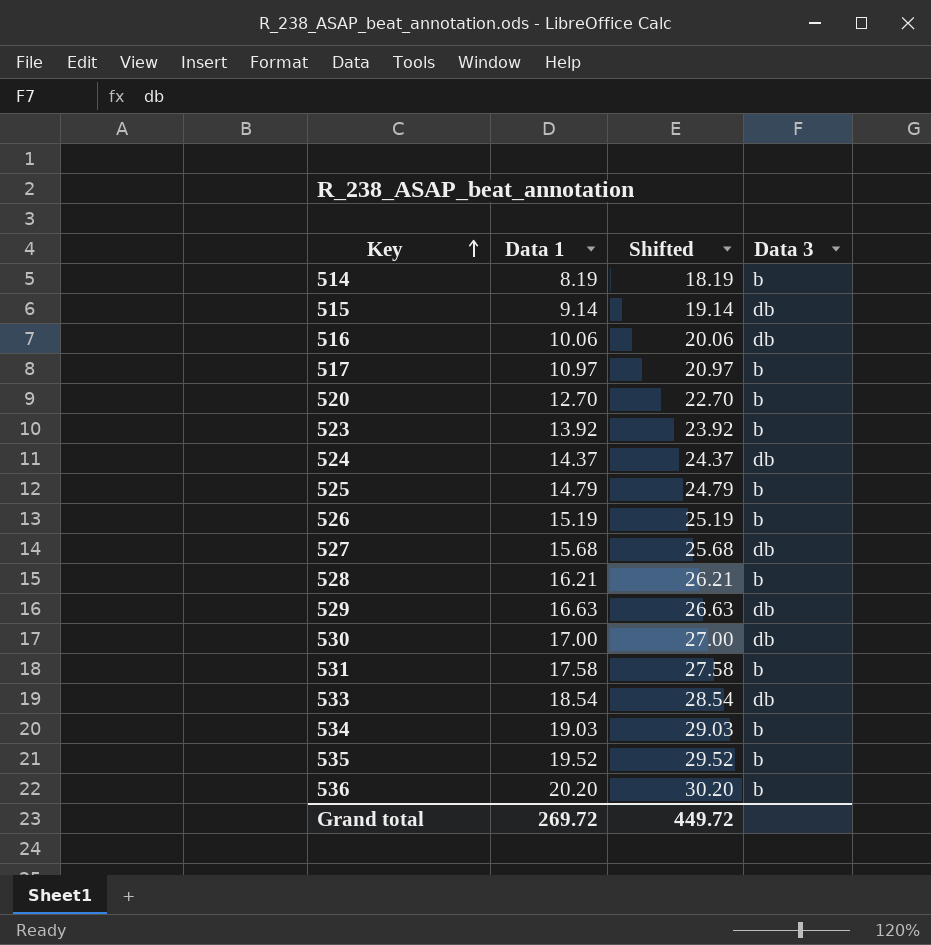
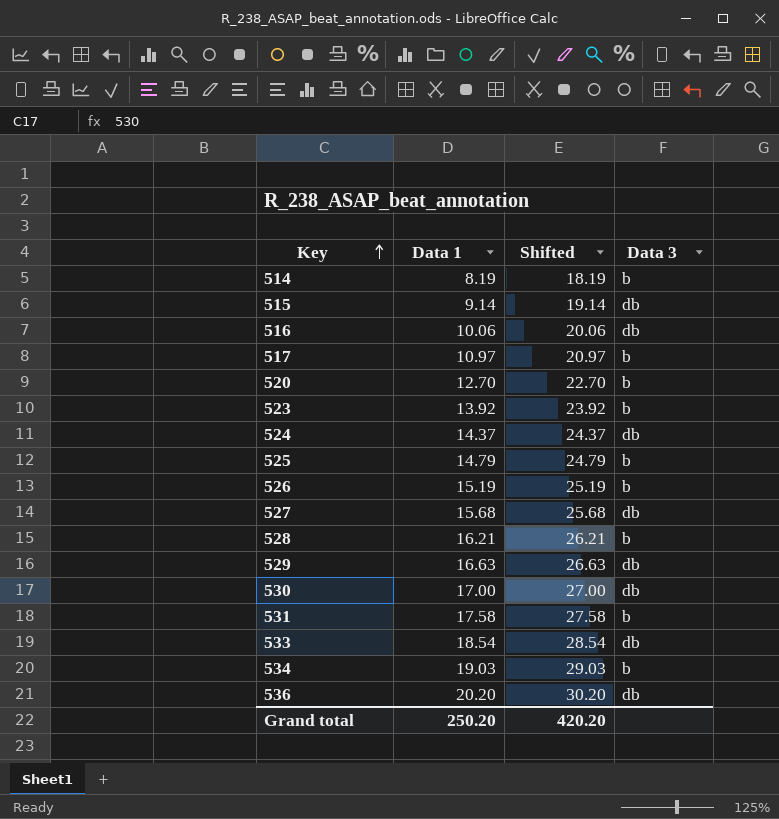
row 535: 19.52 | 29.52 | b -> none
536 | Data 3: b -> db
Grand total | Data 1: 269.72 -> 250.20
Grand total | Shifted: 449.72 -> 420.20

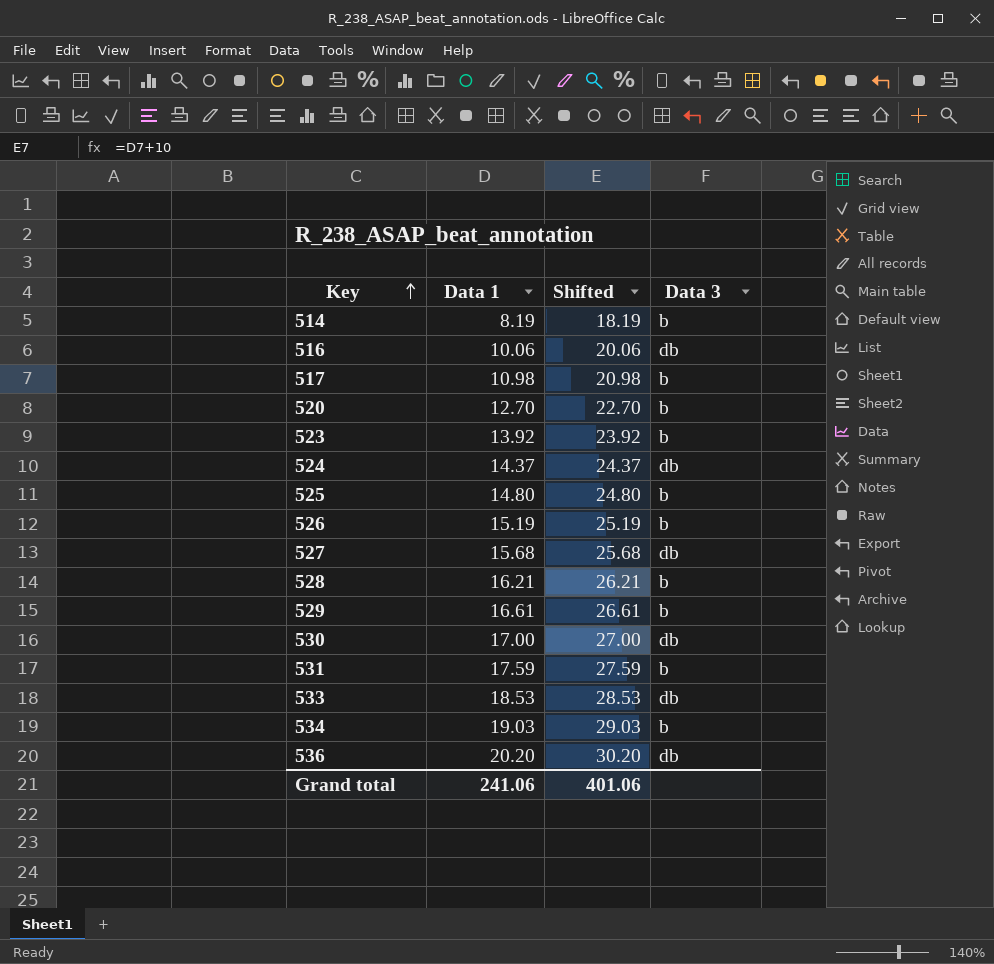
row 515: 9.14 | 19.14 | db -> none
517 | Data 1: 10.97 -> 10.98
517 | Shifted: 20.97 -> 20.98
525 | Data 1: 14.79 -> 14.80
525 | Shifted: 24.79 -> 24.80
529 | Data 1: 16.63 -> 16.61
529 | Shifted: 26.63 -> 26.61
529 | Data 3: db -> b
531 | Data 1: 17.58 -> 17.59
531 | Shifted: 27.58 -> 27.59
533 | Data 1: 18.54 -> 18.53
533 | Shifted: 28.54 -> 28.53
Grand total | Data 1: 250.20 -> 241.06
Grand total | Shifted: 420.20 -> 401.06

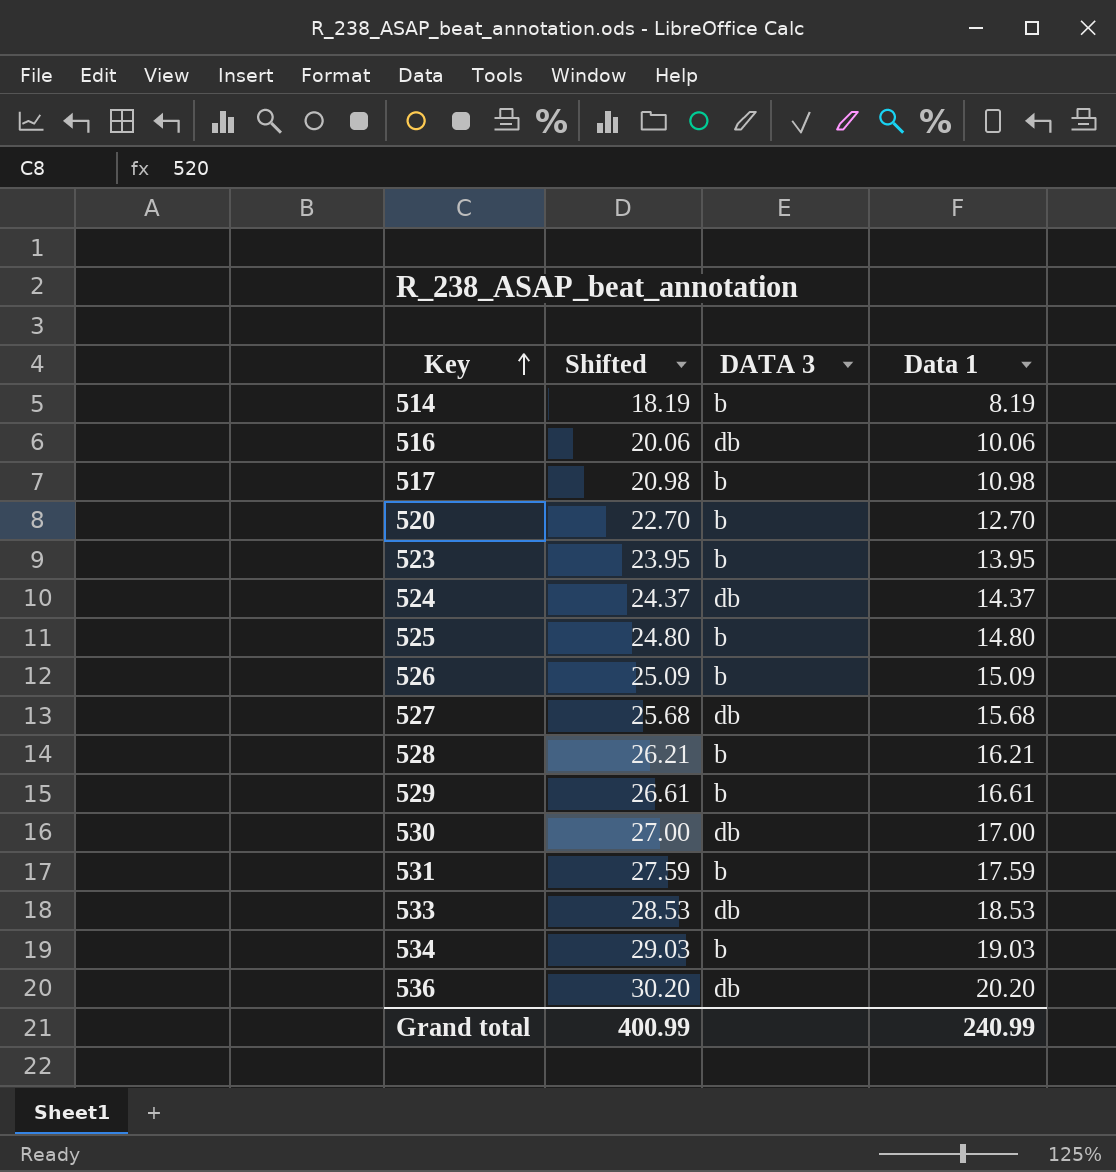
column name: Data 3 -> DATA 3
column Data 1 | position: 2 -> 4
523 | Shifted: 23.92 -> 23.95
523 | Data 1: 13.92 -> 13.95
526 | Shifted: 25.19 -> 25.09
526 | Data 1: 15.19 -> 15.09
Grand total | Shifted: 401.06 -> 400.99
Grand total | Data 1: 241.06 -> 240.99

